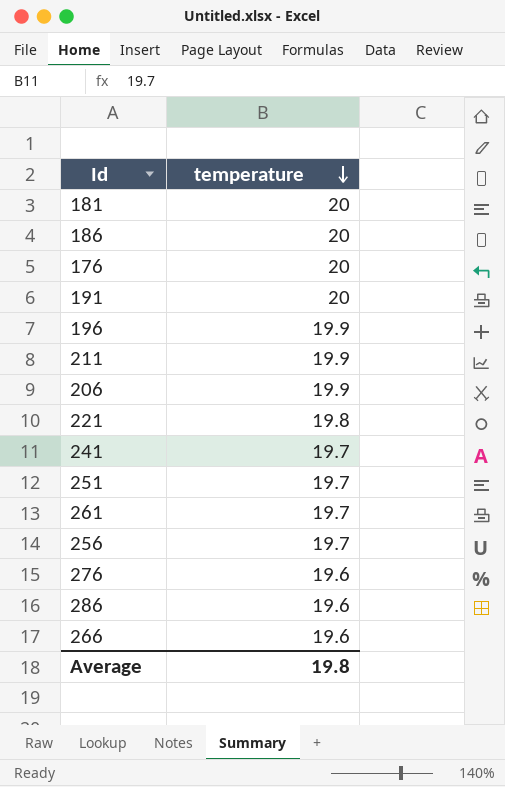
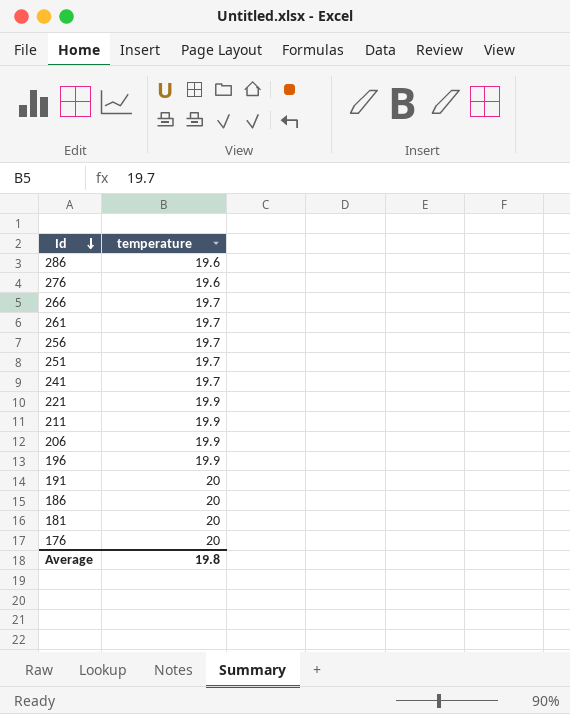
row order: temperature descending -> Id descending
266 | temperature: 19.6 -> 19.7
221 | temperature: 19.8 -> 19.9

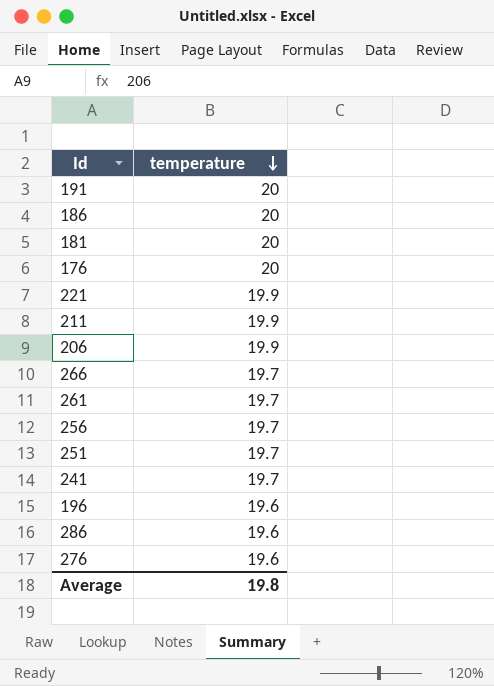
row order: Id descending -> temperature descending
196 | temperature: 19.9 -> 19.6

